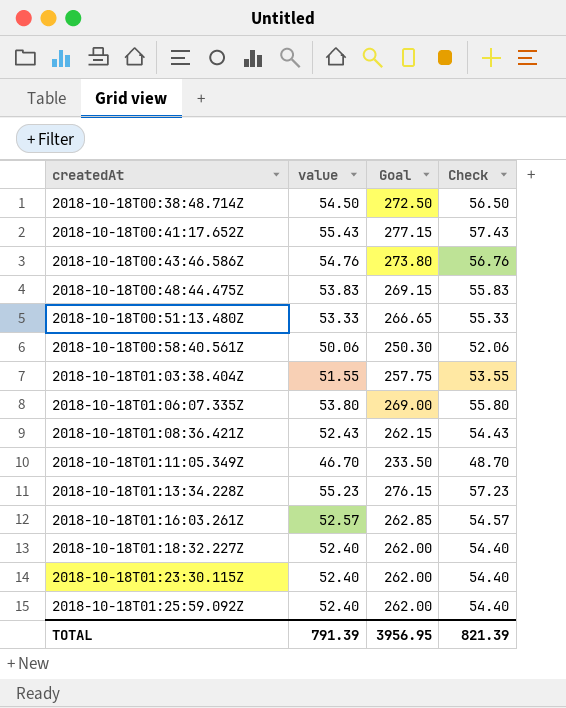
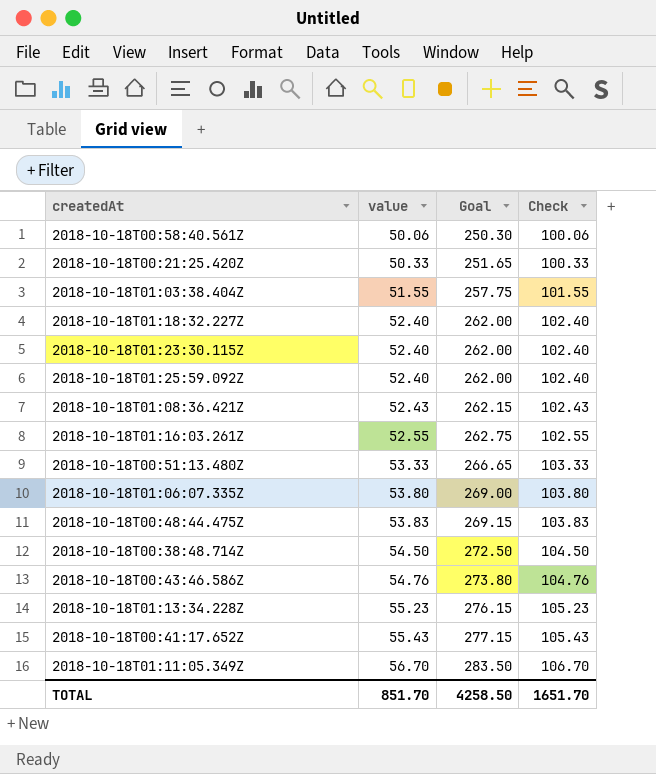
row order: createdAt ascending -> value ascending
column Check | formula: [value] + 2 -> [value] + 50
row 2018-10-18T00:21:25.420Z: none -> 50.33 | 251.65 | 100.33
2018-10-18T01:16:03.261Z | value: 52.57 -> 52.55
2018-10-18T01:16:03.261Z | Goal: 262.85 -> 262.75
2018-10-18T01:11:05.349Z | value: 46.70 -> 56.70
2018-10-18T01:11:05.349Z | Goal: 233.50 -> 283.50
TOTAL | value: 791.39 -> 851.70
TOTAL | Goal: 3956.95 -> 4258.50
TOTAL | Check: 821.39 -> 1651.70

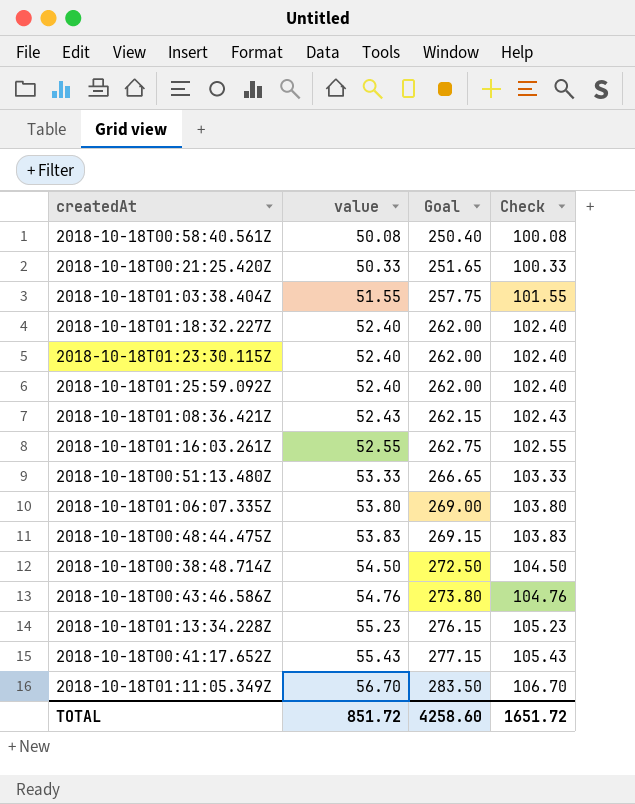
2018-10-18T00:58:40.561Z | value: 50.06 -> 50.08
2018-10-18T00:58:40.561Z | Goal: 250.30 -> 250.40
2018-10-18T00:58:40.561Z | Check: 100.06 -> 100.08
TOTAL | value: 851.70 -> 851.72
TOTAL | Goal: 4258.50 -> 4258.60
TOTAL | Check: 1651.70 -> 1651.72

